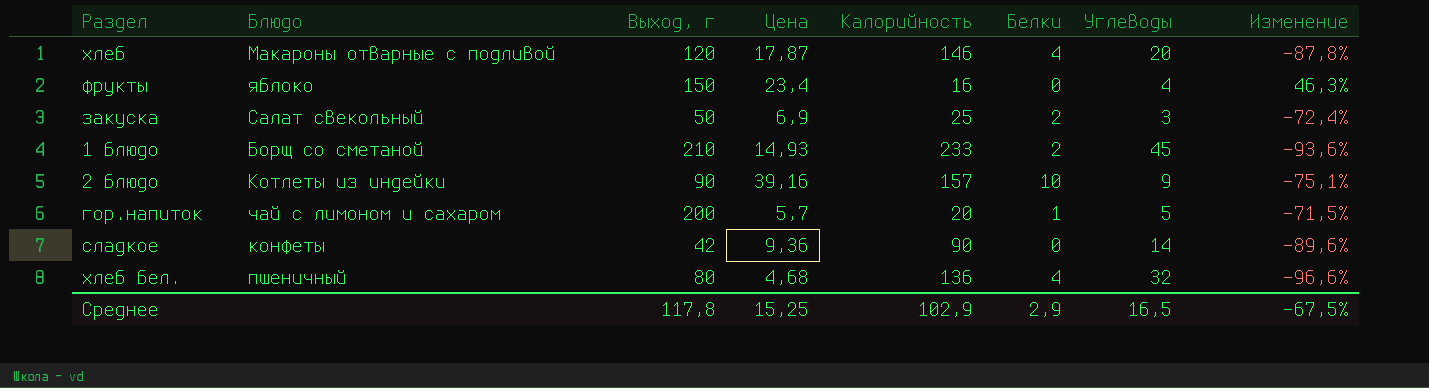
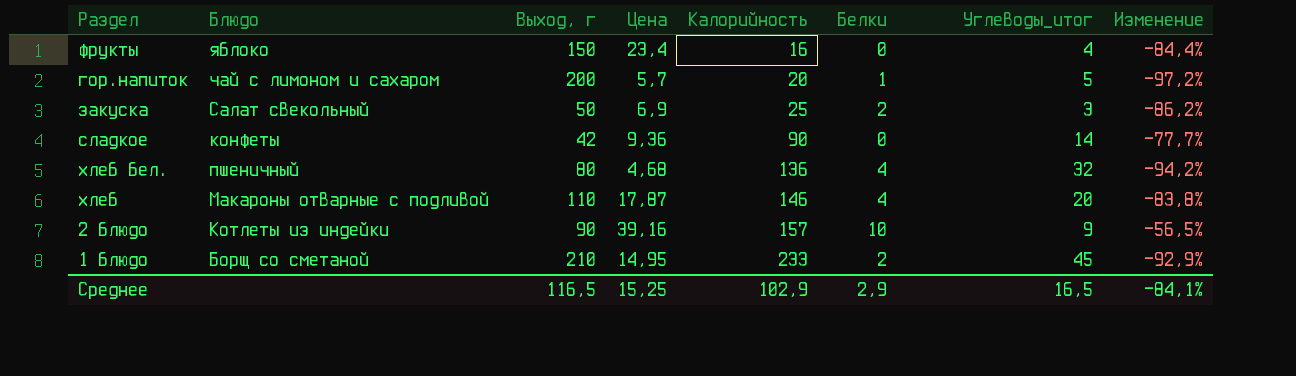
row order: none -> Калорийность ascending
column name: Углеводы -> Углеводы_итог
column Изменение | formula: ([Цена] - [Калорийность]) / [Калорийность] -> ([Цена] - [Выход, г]) / [Выход, г]
хлеб | Выход, г: 120 -> 110
1 блюдо | Цена: 14,93 -> 14,95
Среднее | Выход, г: 117,8 -> 116,5
Среднее | Изменение: -67,5% -> -84,1%

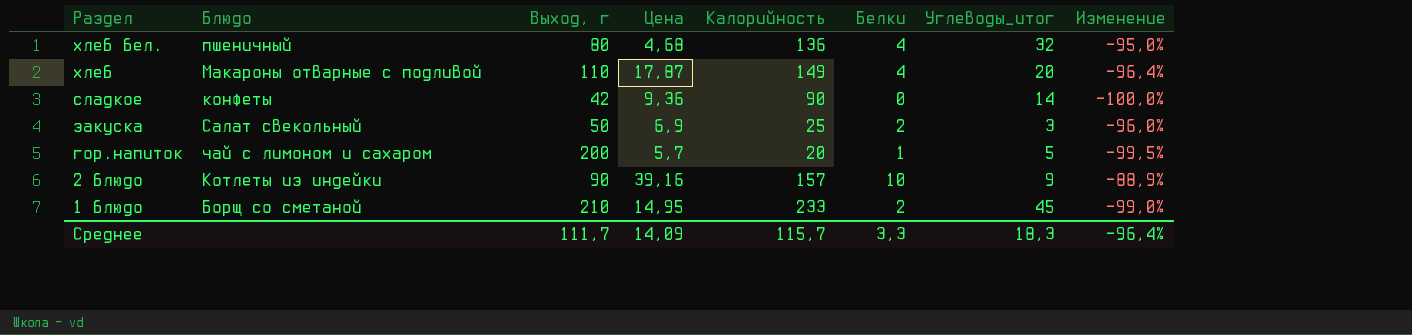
row order: Калорийность ascending -> Раздел descending
column Изменение | formula: ([Цена] - [Выход, г]) / [Выход, г] -> ([Белки] - [Выход, г]) / [Выход, г]
row фрукты: яблоко | 150 | 23,4 | 16 | 0 | 4 | -84,4% -> none
хлеб | Калорийность: 146 -> 149
Среднее | Выход, г: 116,5 -> 111,7
Среднее | Цена: 15,25 -> 14,09
Среднее | Калорийность: 102,9 -> 115,7
Среднее | Белки: 2,9 -> 3,3
Среднее | Углеводы_итог: 16,5 -> 18,3
Среднее | Изменение: -84,1% -> -96,4%

